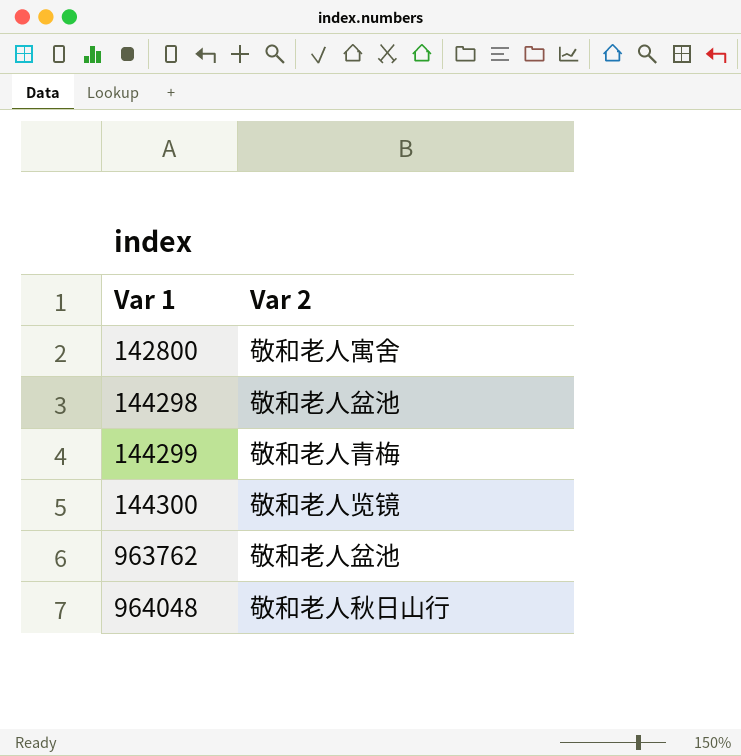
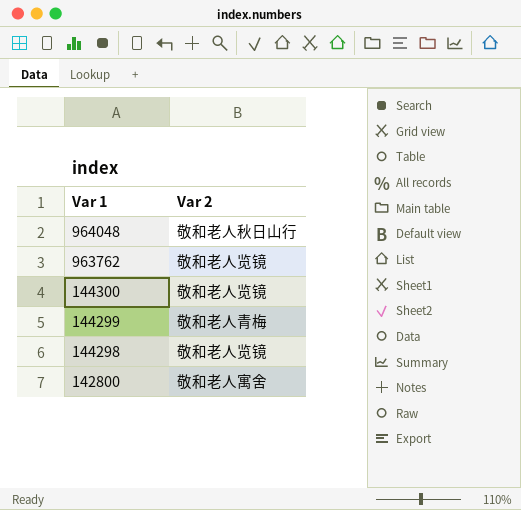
row order: Var 1 ascending -> Var 1 descending
963762 | Var 2: 敬和老人盆池 -> 敬和老人览镜
144298 | Var 2: 敬和老人盆池 -> 敬和老人览镜

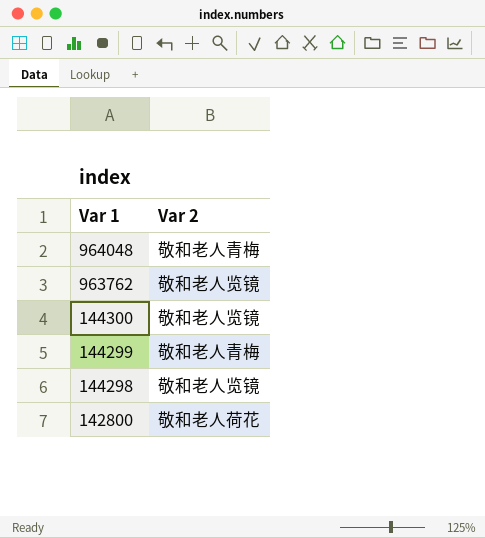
964048 | Var 2: 敬和老人秋日山行 -> 敬和老人青梅
142800 | Var 2: 敬和老人寓舍 -> 敬和老人荷花

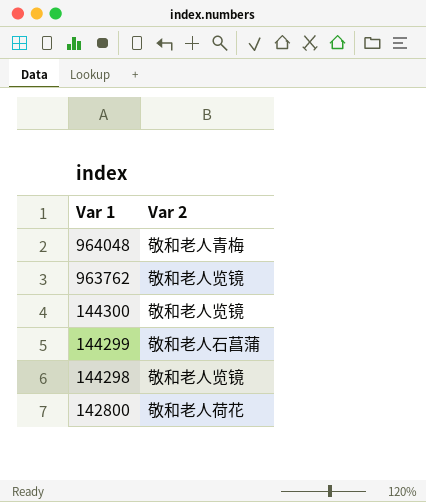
144299 | Var 2: 敬和老人青梅 -> 敬和老人石菖蒲

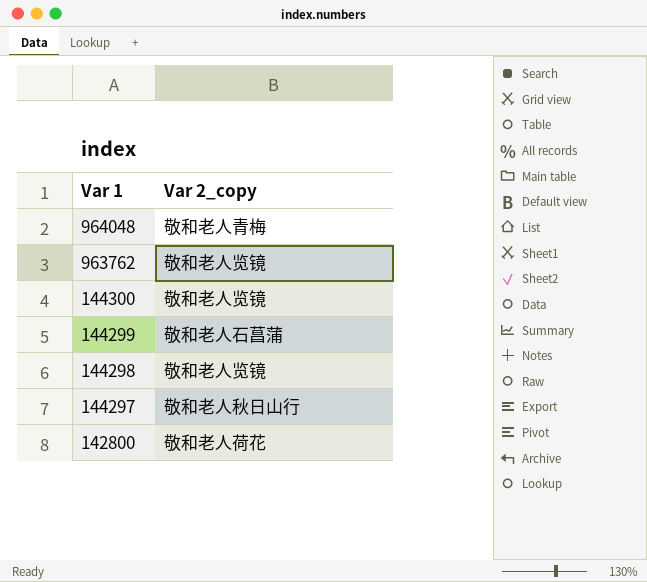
column name: Var 2 -> Var 2_copy
row 144297: none -> 敬和老人秋日山行

